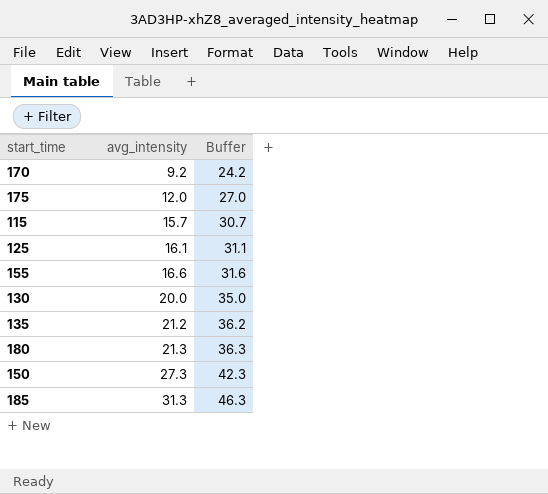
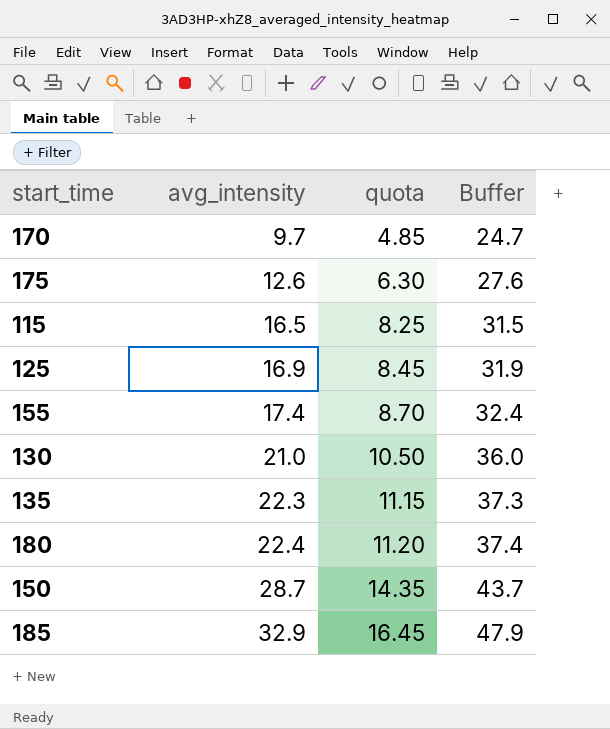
column quota | formula: none -> [avg_intensity] * 0.5
170 | avg_intensity: 9.2 -> 9.7
170 | Buffer: 24.2 -> 24.7
175 | avg_intensity: 12.0 -> 12.6
175 | Buffer: 27.0 -> 27.6
115 | avg_intensity: 15.7 -> 16.5
115 | Buffer: 30.7 -> 31.5
125 | avg_intensity: 16.1 -> 16.9
125 | Buffer: 31.1 -> 31.9
155 | avg_intensity: 16.6 -> 17.4
155 | Buffer: 31.6 -> 32.4
130 | avg_intensity: 20.0 -> 21.0
130 | Buffer: 35.0 -> 36.0
135 | avg_intensity: 21.2 -> 22.3
135 | Buffer: 36.2 -> 37.3
180 | avg_intensity: 21.3 -> 22.4
180 | Buffer: 36.3 -> 37.4
150 | avg_intensity: 27.3 -> 28.7
150 | Buffer: 42.3 -> 43.7
185 | avg_intensity: 31.3 -> 32.9
185 | Buffer: 46.3 -> 47.9

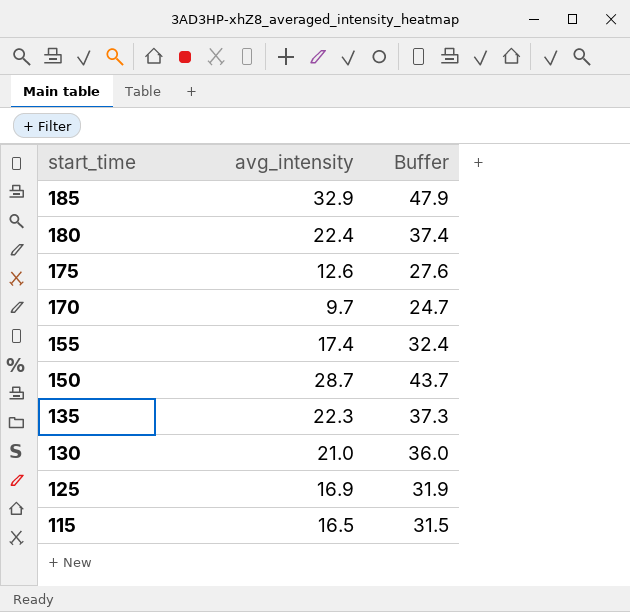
row order: avg_intensity ascending -> start_time descending
column quota | formula: [avg_intensity] * 0.5 -> none

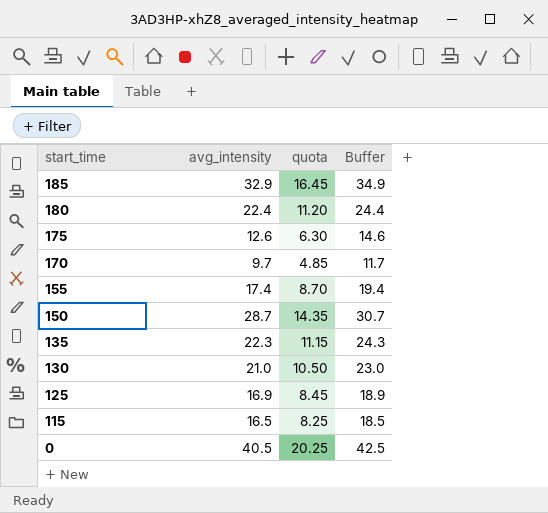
column quota | formula: none -> [avg_intensity] * 0.5
column Buffer | formula: [avg_intensity] + 15 -> [avg_intensity] + 2
row 0: none -> 40.5 | 20.25 | 42.5

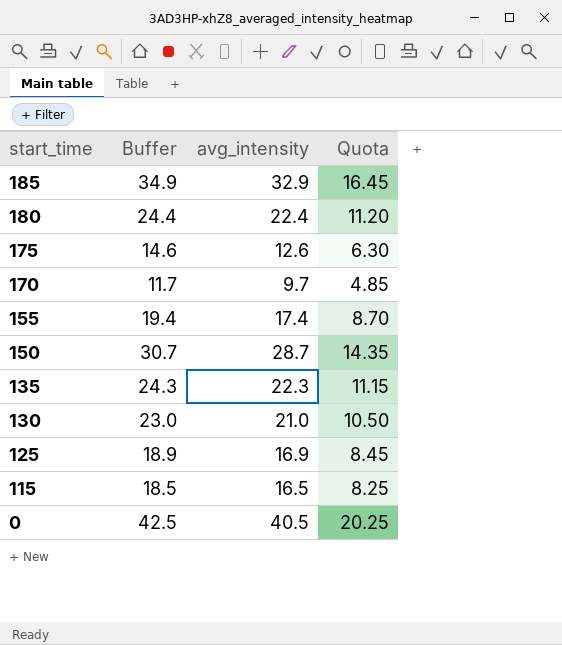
column Buffer | position: 4 -> 2
column name: quota -> Quota

